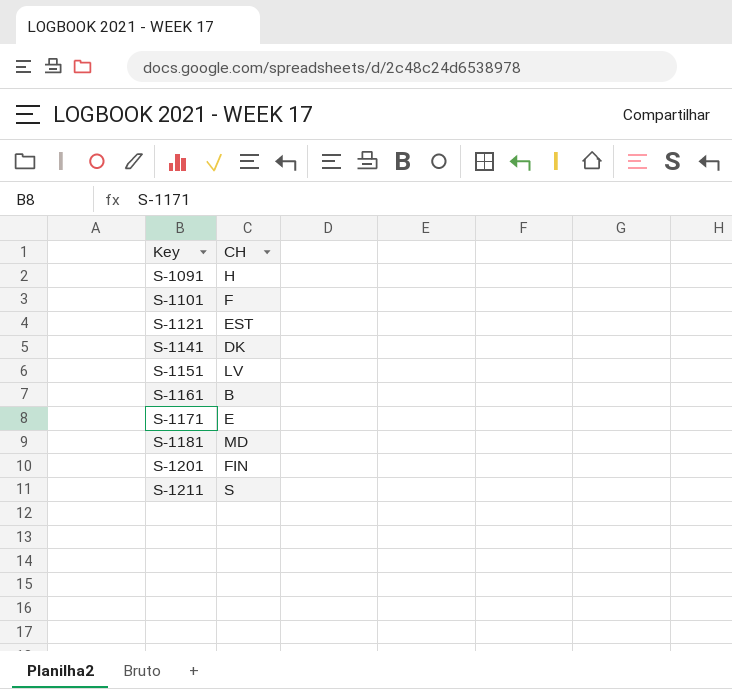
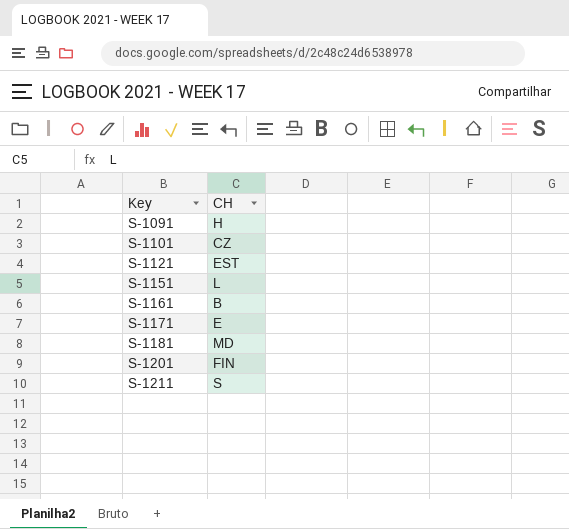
row S-1141: DK -> none
S-1101 | CH: F -> CZ
S-1151 | CH: LV -> L

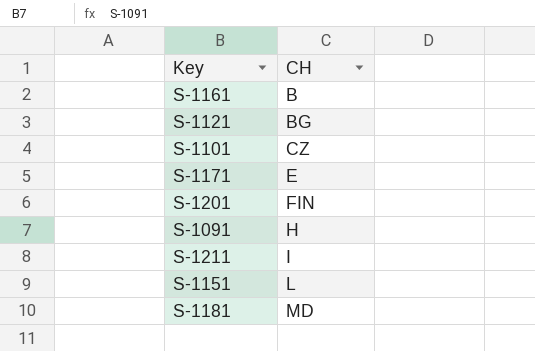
row order: Key ascending -> CH ascending
S-1121 | CH: EST -> BG
S-1211 | CH: S -> I

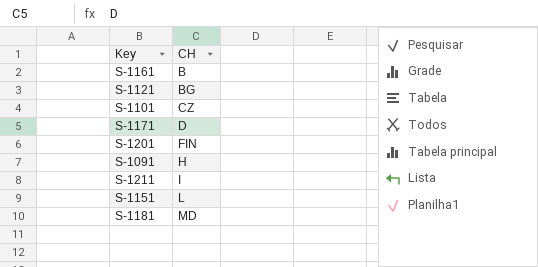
S-1171 | CH: E -> D

